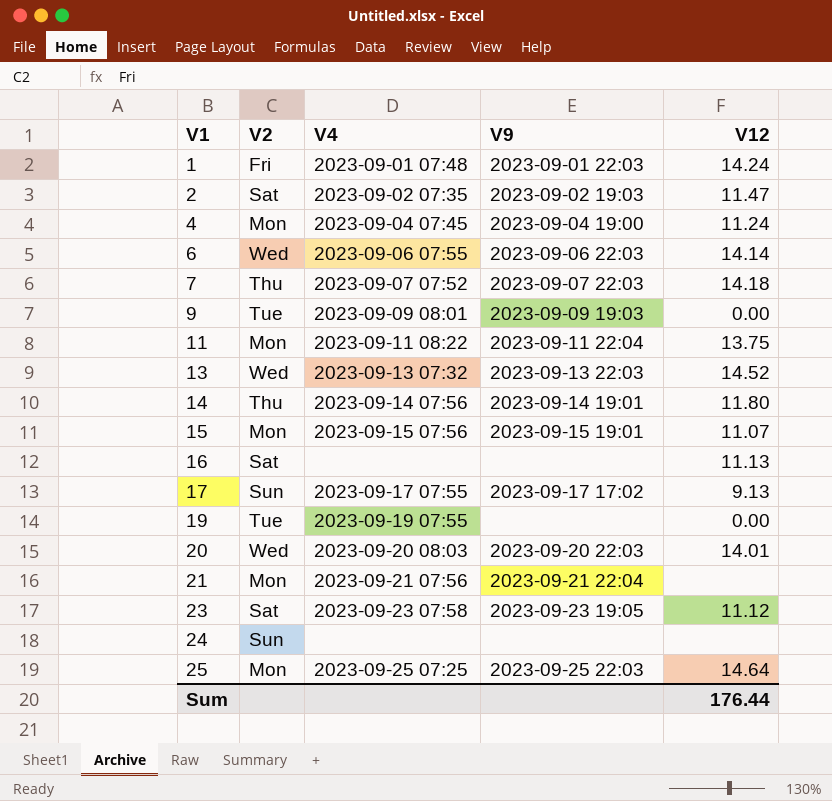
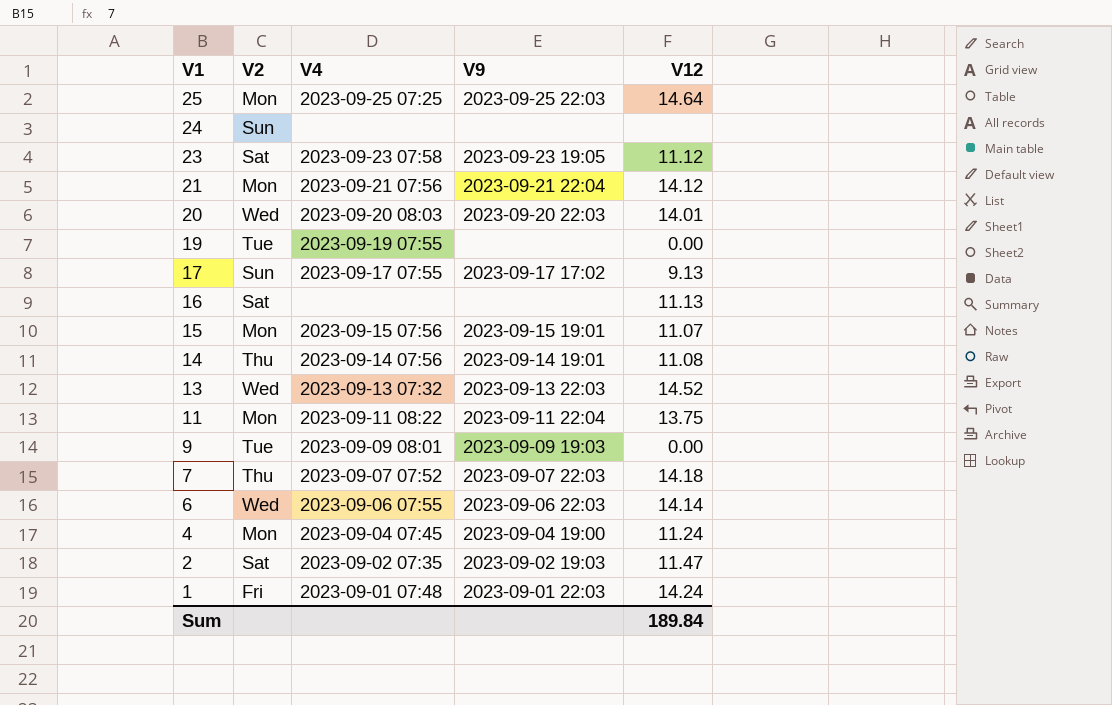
row order: V1 ascending -> V1 descending
21 | V12: none -> 14.12
14 | V12: 11.80 -> 11.08
Sum | V12: 176.44 -> 189.84

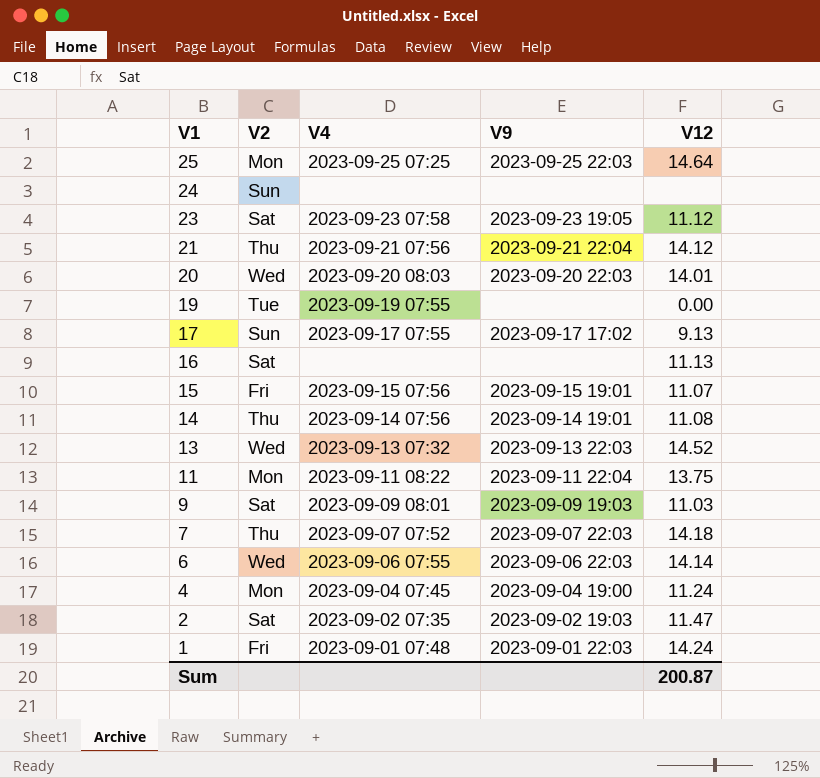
21 | V2: Mon -> Thu
15 | V2: Mon -> Fri
9 | V2: Tue -> Sat
9 | V12: 0.00 -> 11.03
Sum | V12: 189.84 -> 200.87

